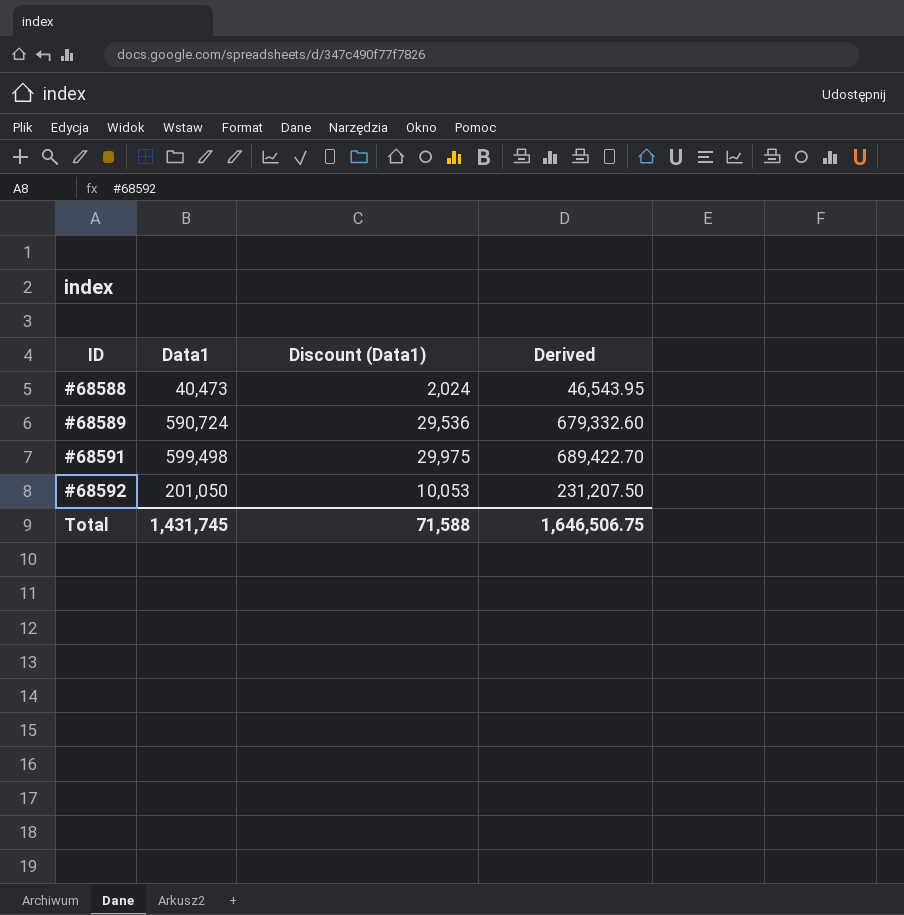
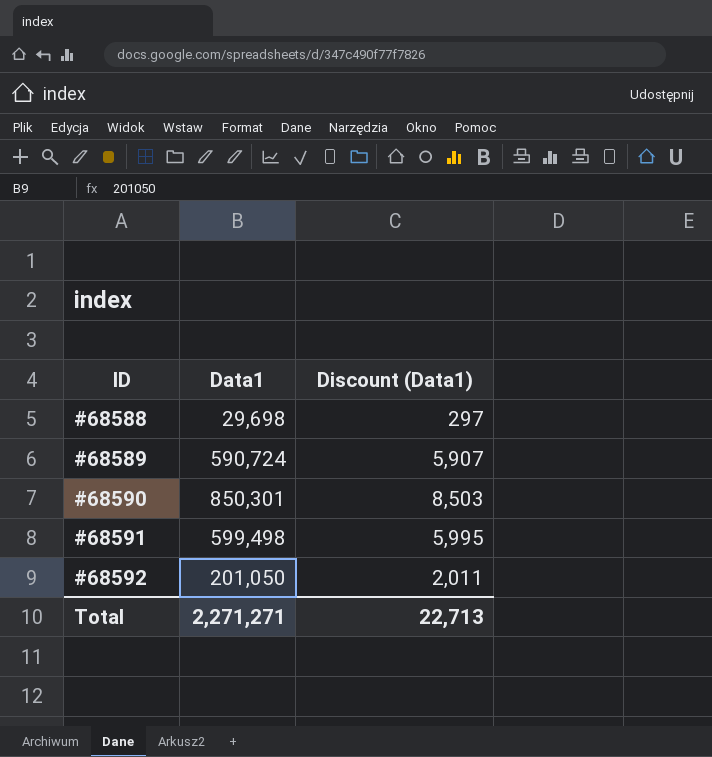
column Derived | formula: [Data1] * 1.15 -> none
column Discount (Data1) | formula: [Data1] * 0.05 -> [Data1] * 0.01
#68588 | Data1: 40,473 -> 29,698
row #68590: none -> 850,301 | 8,503
Total | Data1: 1,431,745 -> 2,271,271
Total | Discount (Data1): 71,588 -> 22,713

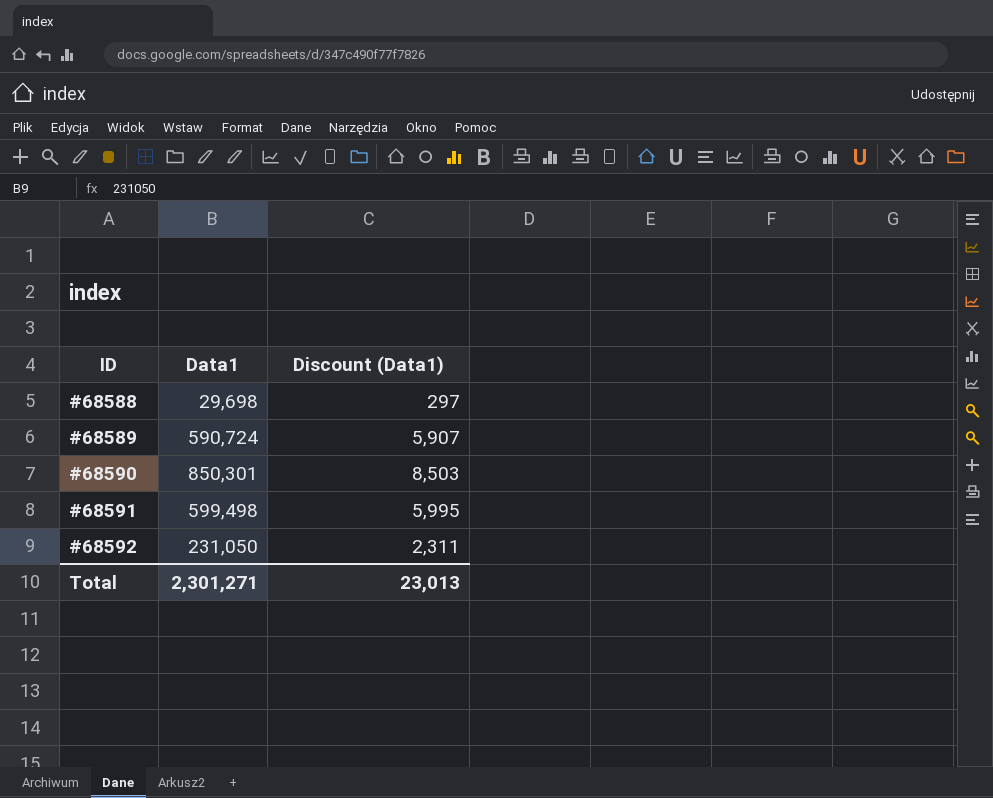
#68592 | Data1: 201,050 -> 231,050
#68592 | Discount (Data1): 2,011 -> 2,311
Total | Data1: 2,271,271 -> 2,301,271
Total | Discount (Data1): 22,713 -> 23,013

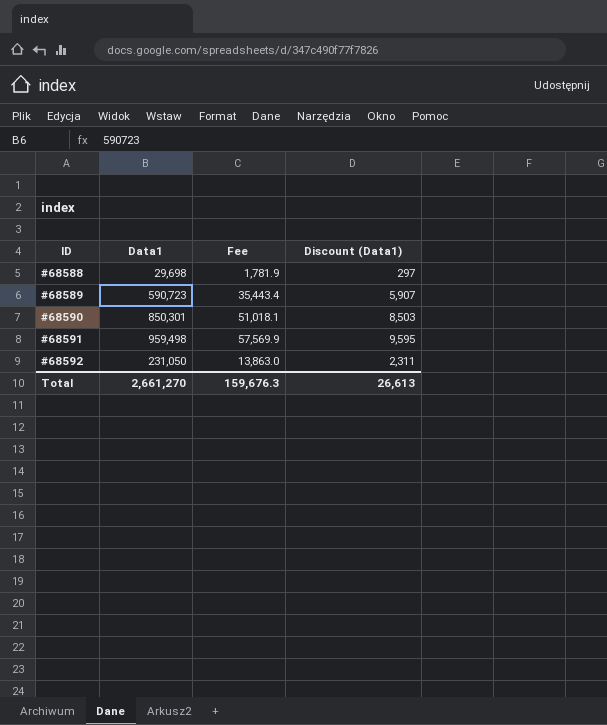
column Fee | formula: none -> [Data1] * 0.06
#68589 | Data1: 590,724 -> 590,723
#68591 | Data1: 599,498 -> 959,498
#68591 | Discount (Data1): 5,995 -> 9,595
Total | Data1: 2,301,271 -> 2,661,270
Total | Discount (Data1): 23,013 -> 26,613

